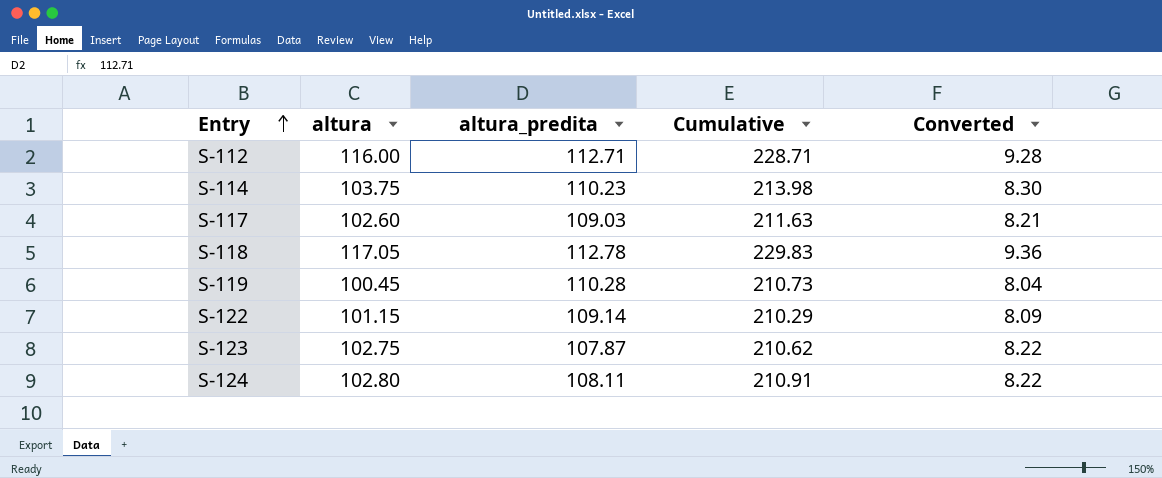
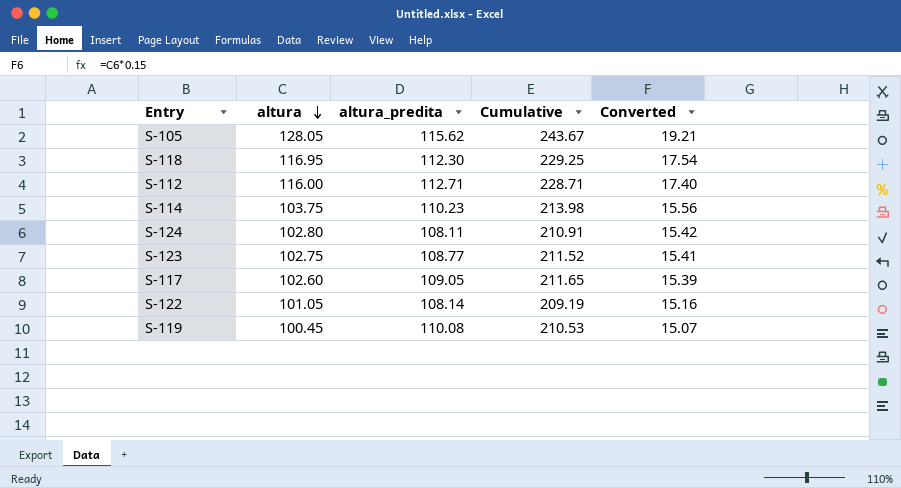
row order: Entry ascending -> altura descending
column Converted | formula: [altura] * 0.08 -> [altura] * 0.15
row S-105: none -> 128.05 | 115.62 | 243.67 | 19.21
S-118 | altura: 117.05 -> 116.95
S-118 | altura_predita: 112.78 -> 112.30
S-118 | Cumulative: 229.83 -> 229.25
S-123 | altura_predita: 107.87 -> 108.77
S-123 | Cumulative: 210.62 -> 211.52
S-117 | altura_predita: 109.03 -> 109.05
S-117 | Cumulative: 211.63 -> 211.65
S-122 | altura: 101.15 -> 101.05
S-122 | altura_predita: 109.14 -> 108.14
S-122 | Cumulative: 210.29 -> 209.19
S-119 | altura_predita: 110.28 -> 110.08
S-119 | Cumulative: 210.73 -> 210.53

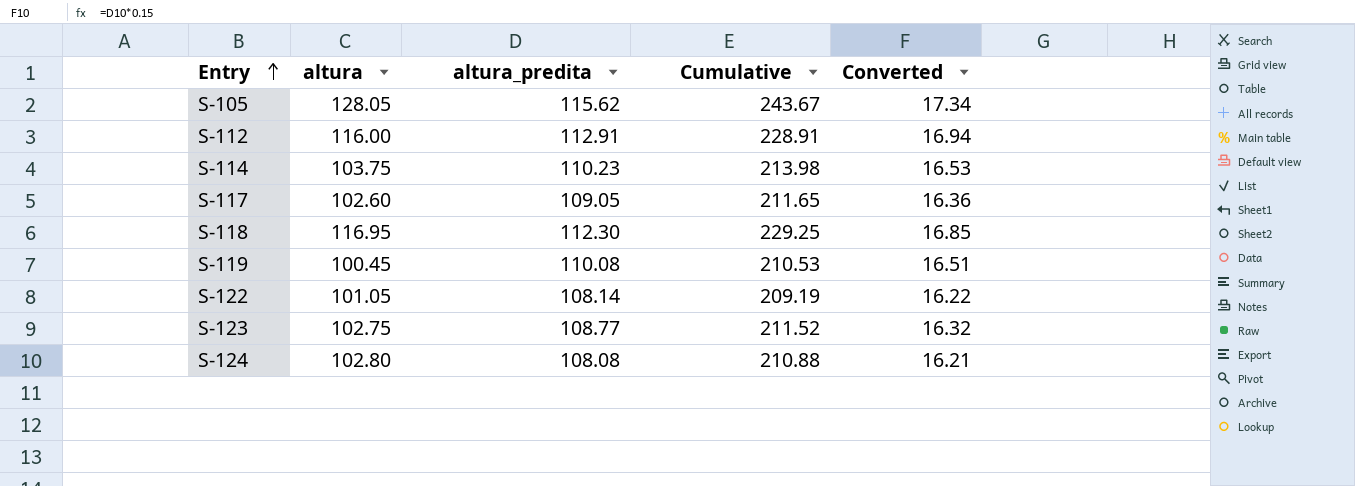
row order: altura descending -> Entry ascending
column Converted | formula: [altura] * 0.15 -> [altura_predita] * 0.15
S-112 | altura_predita: 112.71 -> 112.91
S-112 | Cumulative: 228.71 -> 228.91
S-124 | altura_predita: 108.11 -> 108.08
S-124 | Cumulative: 210.91 -> 210.88

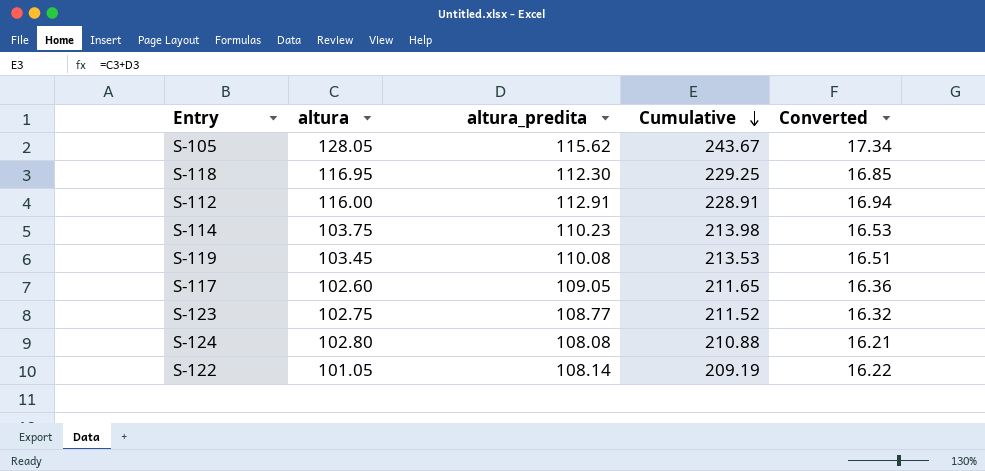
row order: Entry ascending -> Cumulative descending
S-119 | altura: 100.45 -> 103.45
S-119 | Cumulative: 210.53 -> 213.53

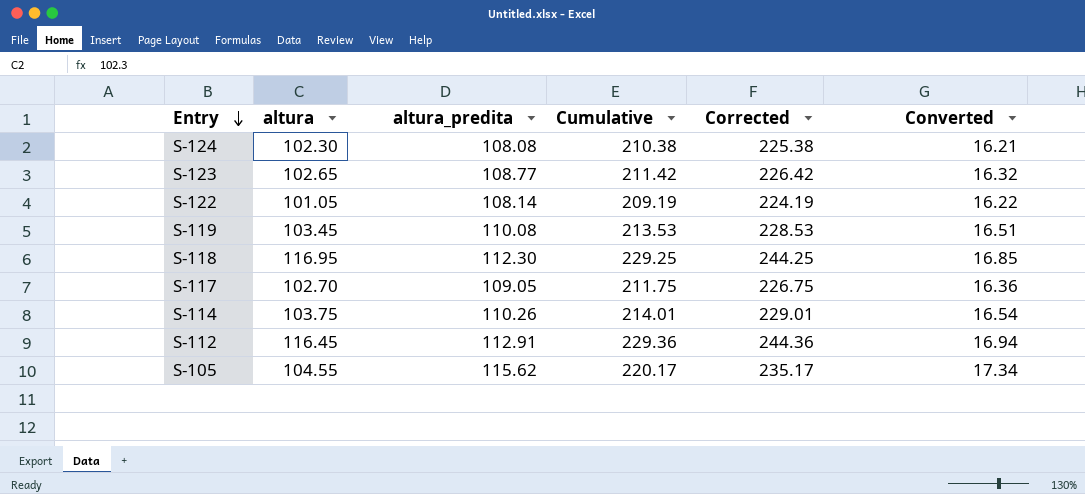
row order: Cumulative descending -> Entry descending
column Corrected | formula: none -> [Cumulative] + 15
S-124 | altura: 102.80 -> 102.30
S-124 | Cumulative: 210.88 -> 210.38
S-123 | altura: 102.75 -> 102.65
S-123 | Cumulative: 211.52 -> 211.42
S-117 | altura: 102.60 -> 102.70
S-117 | Cumulative: 211.65 -> 211.75
S-114 | altura_predita: 110.23 -> 110.26
S-114 | Cumulative: 213.98 -> 214.01
S-114 | Converted: 16.53 -> 16.54
S-112 | altura: 116.00 -> 116.45
S-112 | Cumulative: 228.91 -> 229.36
S-105 | altura: 128.05 -> 104.55
S-105 | Cumulative: 243.67 -> 220.17

